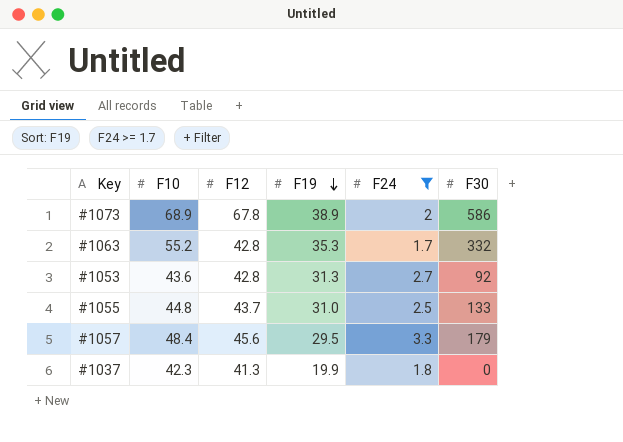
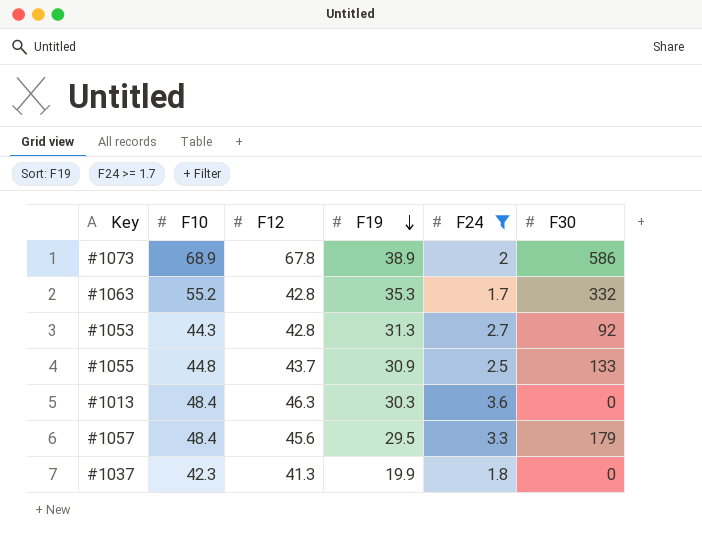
#1053 | F10: 43.6 -> 44.3
#1055 | F19: 31.0 -> 30.9
row #1013: none -> 48.4 | 46.3 | 30.3 | 3.6 | 0

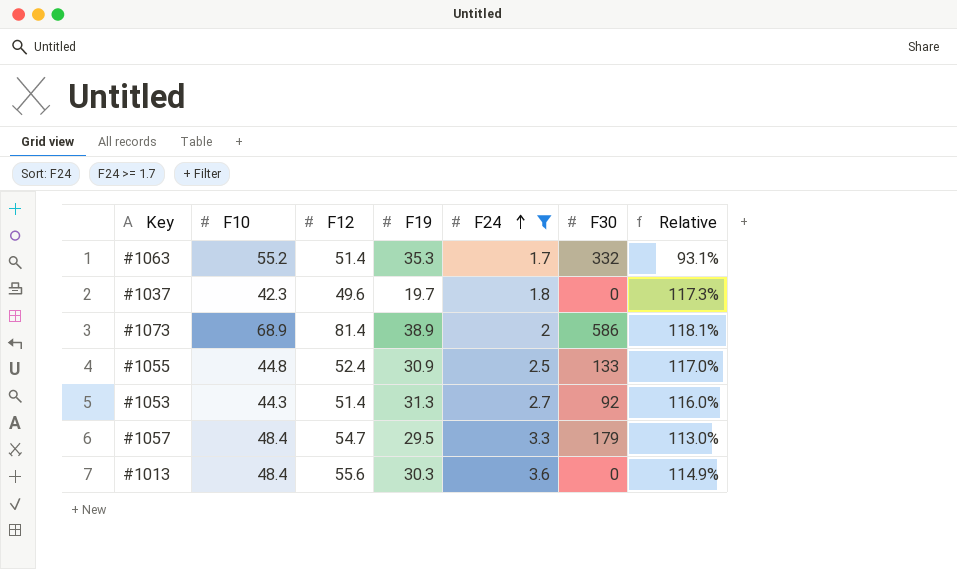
row order: F19 descending -> F24 ascending
column Relative | formula: none -> [F12] / [F10]
#1063 | F12: 42.8 -> 51.4
#1037 | F12: 41.3 -> 49.6
#1037 | F19: 19.9 -> 19.7
#1073 | F12: 67.8 -> 81.4
#1055 | F12: 43.7 -> 52.4
#1053 | F12: 42.8 -> 51.4
#1057 | F12: 45.6 -> 54.7
#1013 | F12: 46.3 -> 55.6

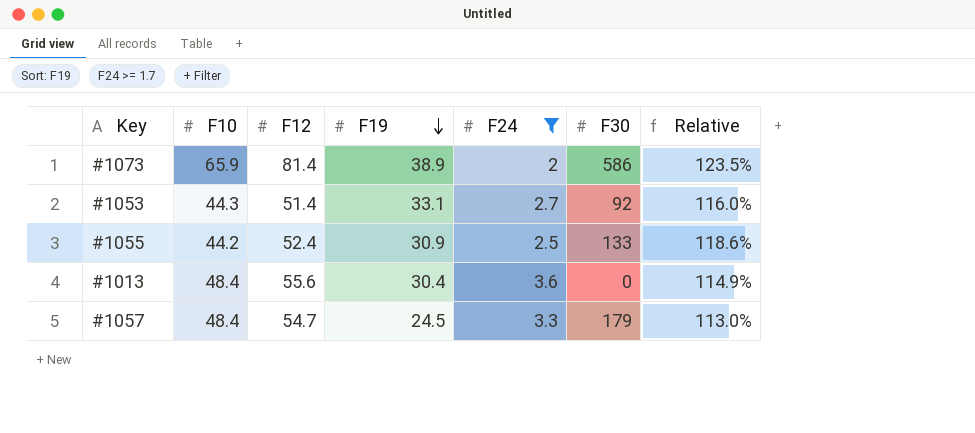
row order: F24 ascending -> F19 descending
row #1063: 55.2 | 51.4 | 35.3 | 1.7 | 332 | 93.1% -> none
row #1037: 42.3 | 49.6 | 19.7 | 1.8 | 0 | 117.3% -> none
#1073 | F10: 68.9 -> 65.9
#1073 | Relative: 118.1% -> 123.5%
#1053 | F19: 31.3 -> 33.1
#1055 | F10: 44.8 -> 44.2
#1055 | Relative: 117.0% -> 118.6%
#1013 | F19: 30.3 -> 30.4
#1057 | F19: 29.5 -> 24.5

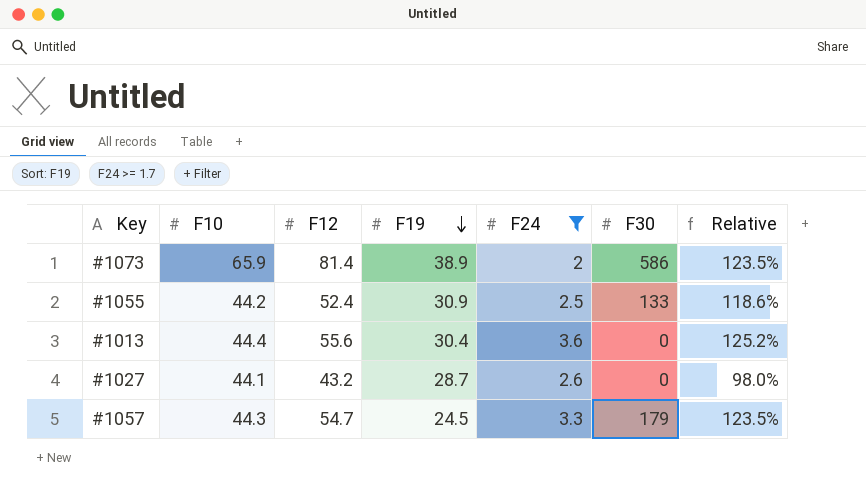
row #1053: 44.3 | 51.4 | 33.1 | 2.7 | 92 | 116.0% -> none
#1013 | F10: 48.4 -> 44.4
#1013 | Relative: 114.9% -> 125.2%
row #1027: none -> 44.1 | 43.2 | 28.7 | 2.6 | 0 | 98.0%
#1057 | F10: 48.4 -> 44.3
#1057 | Relative: 113.0% -> 123.5%

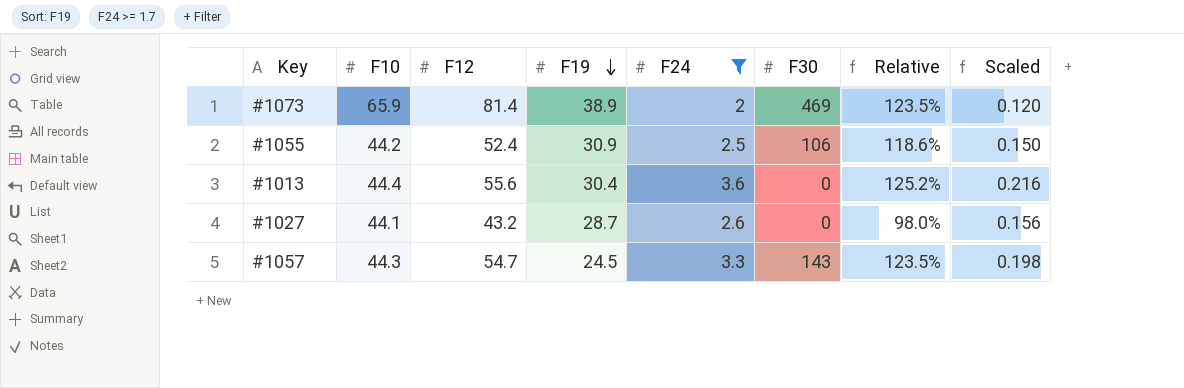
column Scaled | formula: none -> [F24] * 0.06
#1073 | F30: 586 -> 469
#1055 | F30: 133 -> 106
#1057 | F30: 179 -> 143

